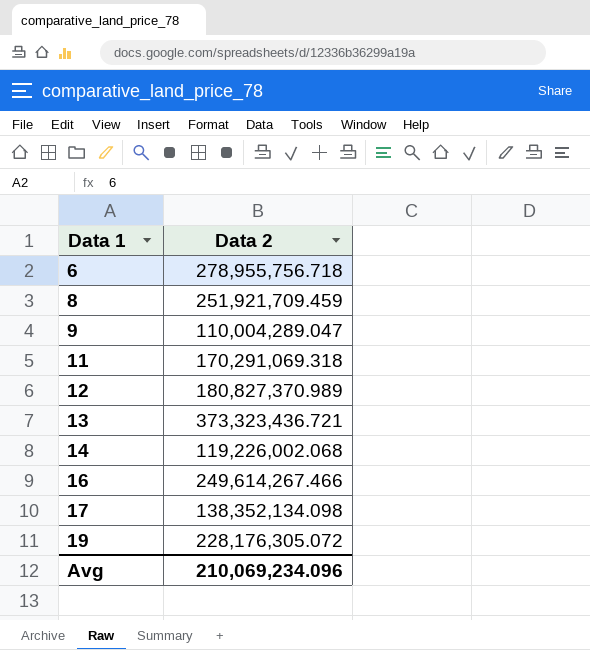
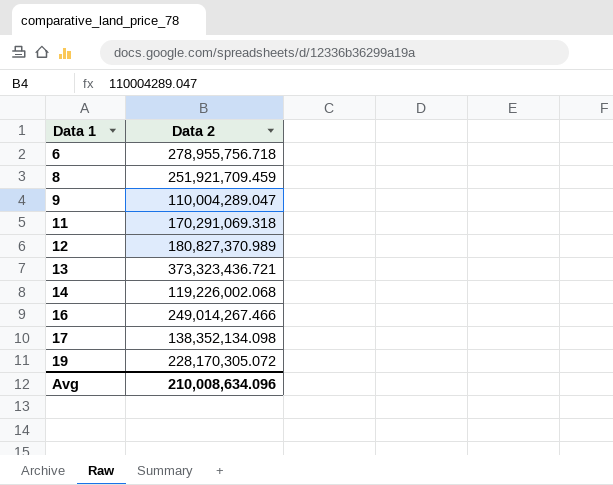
16 | Data 2: 249,614,267.466 -> 249,014,267.466
19 | Data 2: 228,176,305.072 -> 228,170,305.072
Avg | Data 2: 210,069,234.096 -> 210,008,634.096

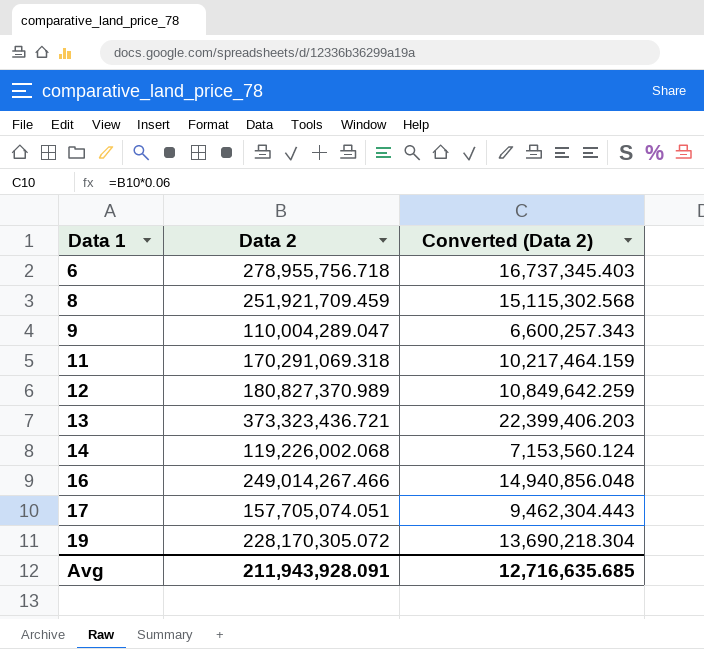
column Converted (Data 2) | formula: none -> [Data 2] * 0.06
17 | Data 2: 138,352,134.098 -> 157,705,074.051
Avg | Data 2: 210,008,634.096 -> 211,943,928.091

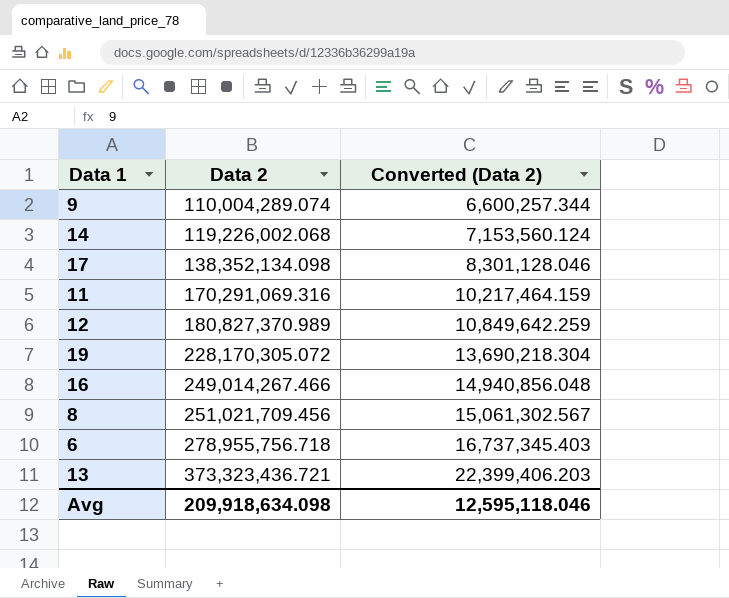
row order: Data 1 ascending -> Data 2 ascending
9 | Data 2: 110,004,289.047 -> 110,004,289.074
9 | Converted (Data 2): 6,600,257.343 -> 6,600,257.344
17 | Data 2: 157,705,074.051 -> 138,352,134.098
17 | Converted (Data 2): 9,462,304.443 -> 8,301,128.046
11 | Data 2: 170,291,069.318 -> 170,291,069.316
8 | Data 2: 251,921,709.459 -> 251,021,709.456
8 | Converted (Data 2): 15,115,302.568 -> 15,061,302.567
Avg | Data 2: 211,943,928.091 -> 209,918,634.098
Avg | Converted (Data 2): 12,716,635.685 -> 12,595,118.046

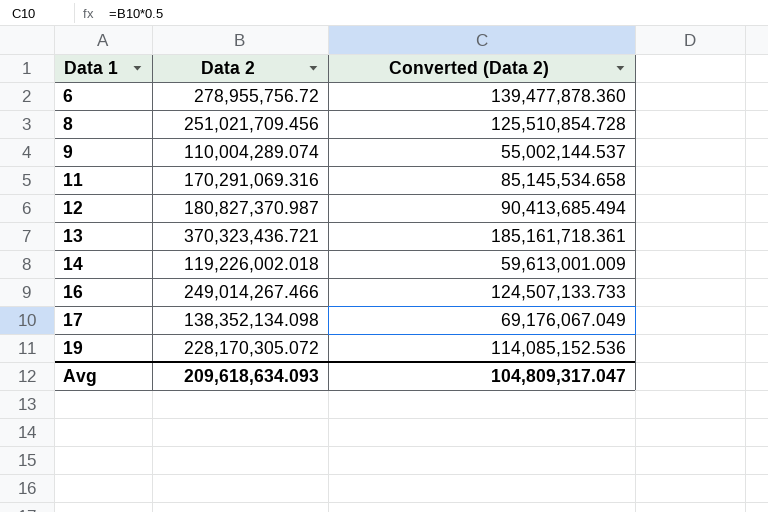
row order: Data 2 ascending -> Data 1 ascending
column Converted (Data 2) | formula: [Data 2] * 0.06 -> [Data 2] * 0.5
6 | Data 2: 278,955,756.718 -> 278,955,756.72
12 | Data 2: 180,827,370.989 -> 180,827,370.987
13 | Data 2: 373,323,436.721 -> 370,323,436.721
14 | Data 2: 119,226,002.068 -> 119,226,002.018
Avg | Data 2: 209,918,634.098 -> 209,618,634.093
Avg | Converted (Data 2): 12,595,118.046 -> 104,809,317.047

